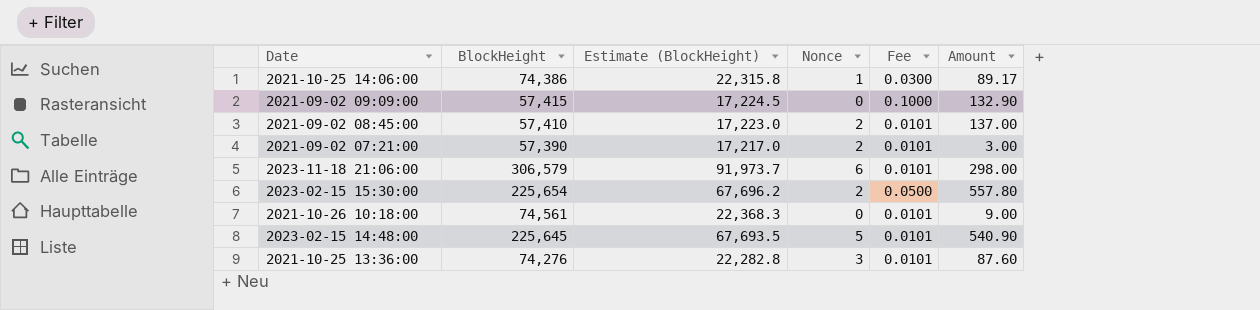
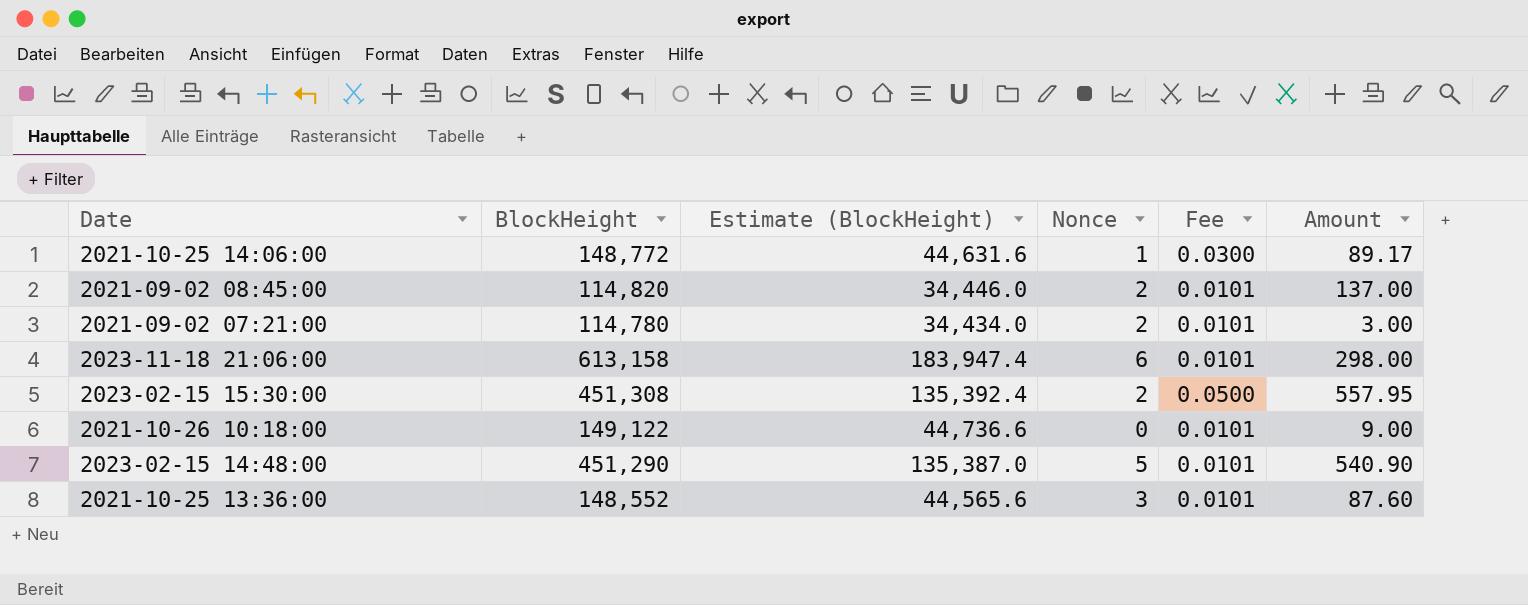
row 2021-09-02 09:09:00: 57,415 | 17,224.5 | 0 | 0.1000 | 132.90 -> none
2021-10-25 14:06:00 | BlockHeight: 74,386 -> 148,772
2021-10-25 14:06:00 | Estimate (BlockHeight): 22,315.8 -> 44,631.6
2021-09-02 08:45:00 | BlockHeight: 57,410 -> 114,820
2021-09-02 08:45:00 | Estimate (BlockHeight): 17,223.0 -> 34,446.0
2021-09-02 07:21:00 | BlockHeight: 57,390 -> 114,780
2021-09-02 07:21:00 | Estimate (BlockHeight): 17,217.0 -> 34,434.0
2023-11-18 21:06:00 | BlockHeight: 306,579 -> 613,158
2023-11-18 21:06:00 | Estimate (BlockHeight): 91,973.7 -> 183,947.4
2023-02-15 15:30:00 | BlockHeight: 225,654 -> 451,308
2023-02-15 15:30:00 | Estimate (BlockHeight): 67,696.2 -> 135,392.4
2023-02-15 15:30:00 | Amount: 557.80 -> 557.95
2021-10-26 10:18:00 | BlockHeight: 74,561 -> 149,122
2021-10-26 10:18:00 | Estimate (BlockHeight): 22,368.3 -> 44,736.6
2023-02-15 14:48:00 | BlockHeight: 225,645 -> 451,290
2023-02-15 14:48:00 | Estimate (BlockHeight): 67,693.5 -> 135,387.0
2021-10-25 13:36:00 | BlockHeight: 74,276 -> 148,552
2021-10-25 13:36:00 | Estimate (BlockHeight): 22,282.8 -> 44,565.6

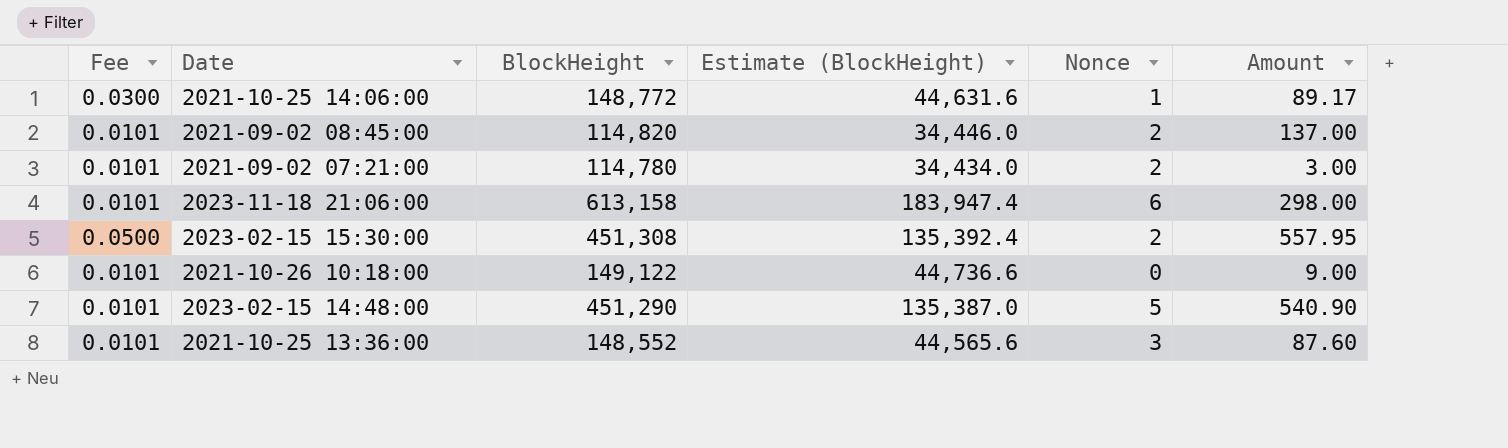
column Fee | position: 5 -> 1

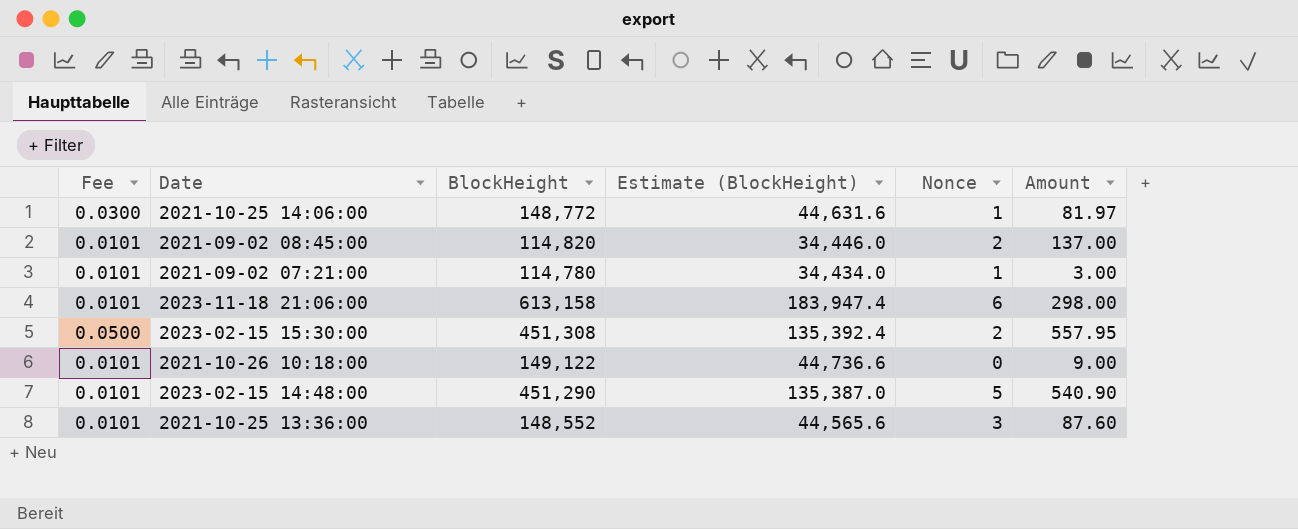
2021-10-25 14:06:00 | Amount: 89.17 -> 81.97
2021-09-02 07:21:00 | Nonce: 2 -> 1

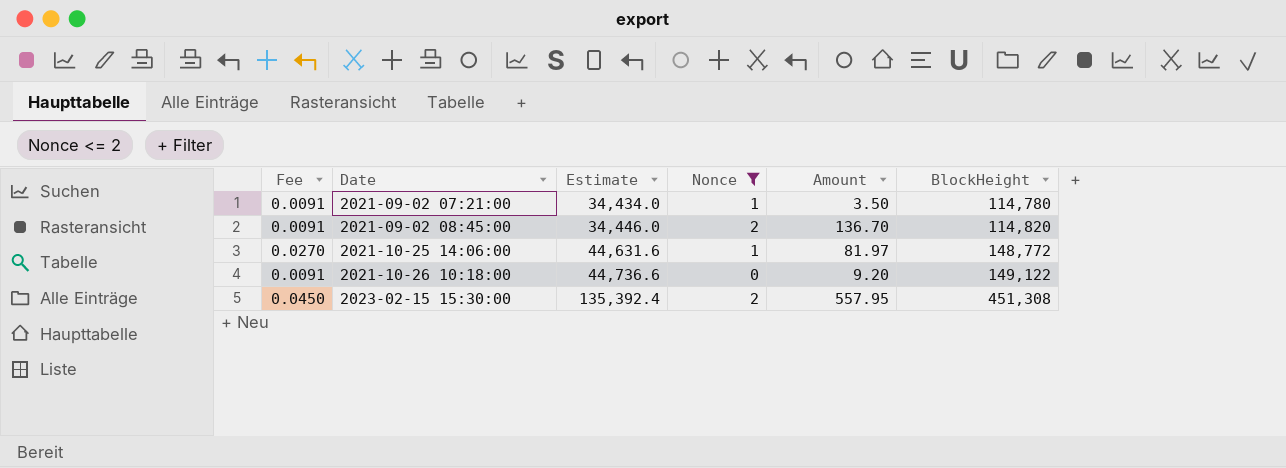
filter: none -> Nonce <= 2
row order: none -> Date ascending
column name: Estimate (BlockHeight) -> Estimate
column BlockHeight | position: 3 -> 6
2021-09-02 07:21:00 | Fee: 0.0101 -> 0.0091
2021-09-02 07:21:00 | Amount: 3.00 -> 3.50
2021-09-02 08:45:00 | Fee: 0.0101 -> 0.0091
2021-09-02 08:45:00 | Amount: 137.00 -> 136.70
2021-10-25 14:06:00 | Fee: 0.0300 -> 0.0270
2021-10-26 10:18:00 | Fee: 0.0101 -> 0.0091
2021-10-26 10:18:00 | Amount: 9.00 -> 9.20
2023-02-15 15:30:00 | Fee: 0.0500 -> 0.0450

